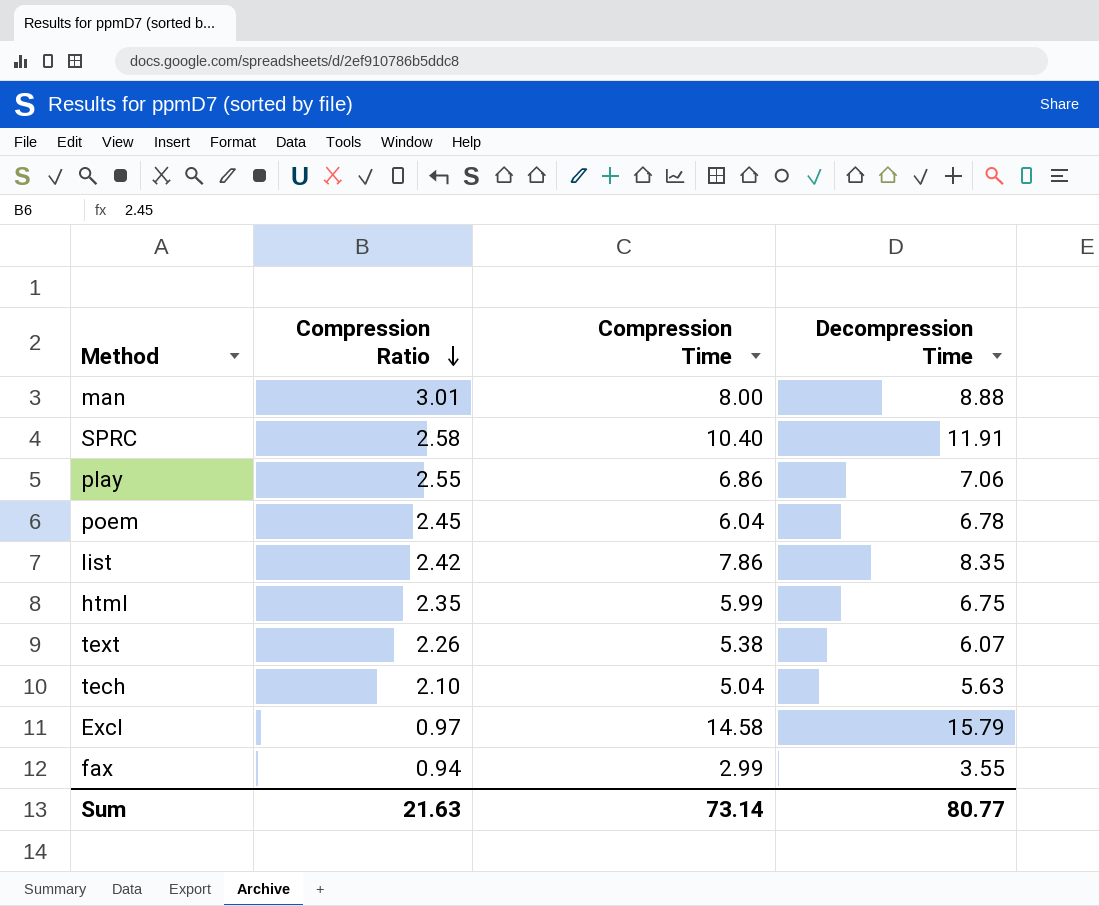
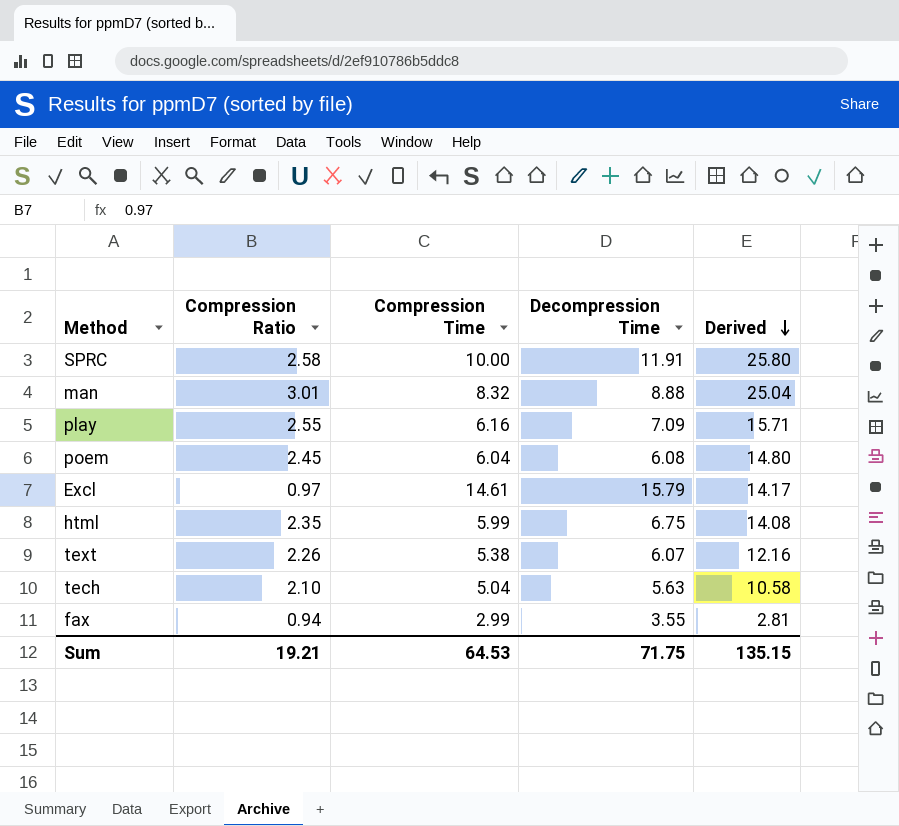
row order: Compression Ratio descending -> Derived descending
column Derived | formula: none -> [Compression Ratio] * [Compression Time]
row list: 2.42 | 7.86 | 8.35 -> none
SPRC | Compression Time: 10.40 -> 10.00
man | Compression Time: 8.00 -> 8.32
play | Compression Time: 6.86 -> 6.16
play | Decompression Time: 7.06 -> 7.09
poem | Decompression Time: 6.78 -> 6.08
Excl | Compression Time: 14.58 -> 14.61
Sum | Compression Ratio: 21.63 -> 19.21
Sum | Compression Time: 73.14 -> 64.53
Sum | Decompression Time: 80.77 -> 71.75

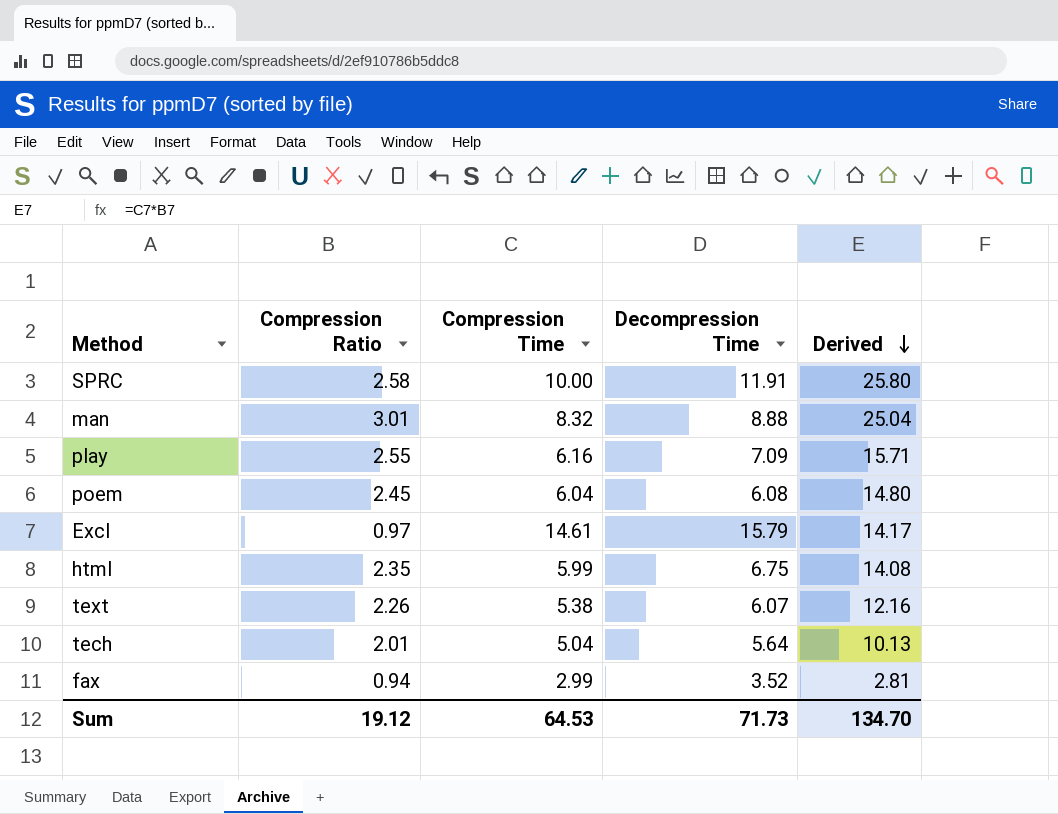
tech | Compression Ratio: 2.10 -> 2.01
tech | Decompression Time: 5.63 -> 5.64
tech | Derived: 10.58 -> 10.13
fax | Decompression Time: 3.55 -> 3.52
Sum | Compression Ratio: 19.21 -> 19.12
Sum | Decompression Time: 71.75 -> 71.73
Sum | Derived: 135.15 -> 134.70

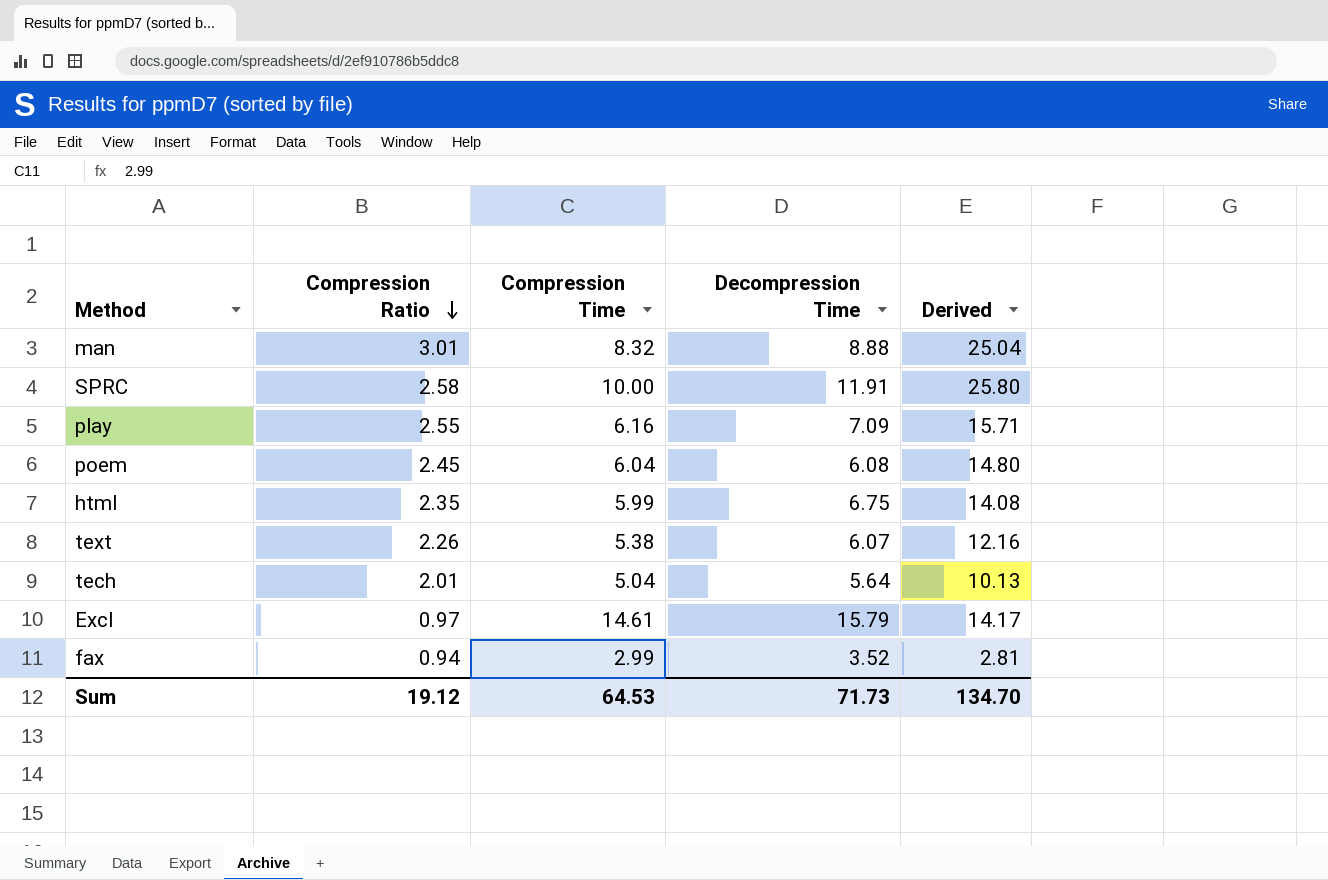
row order: Derived descending -> Compression Ratio descending

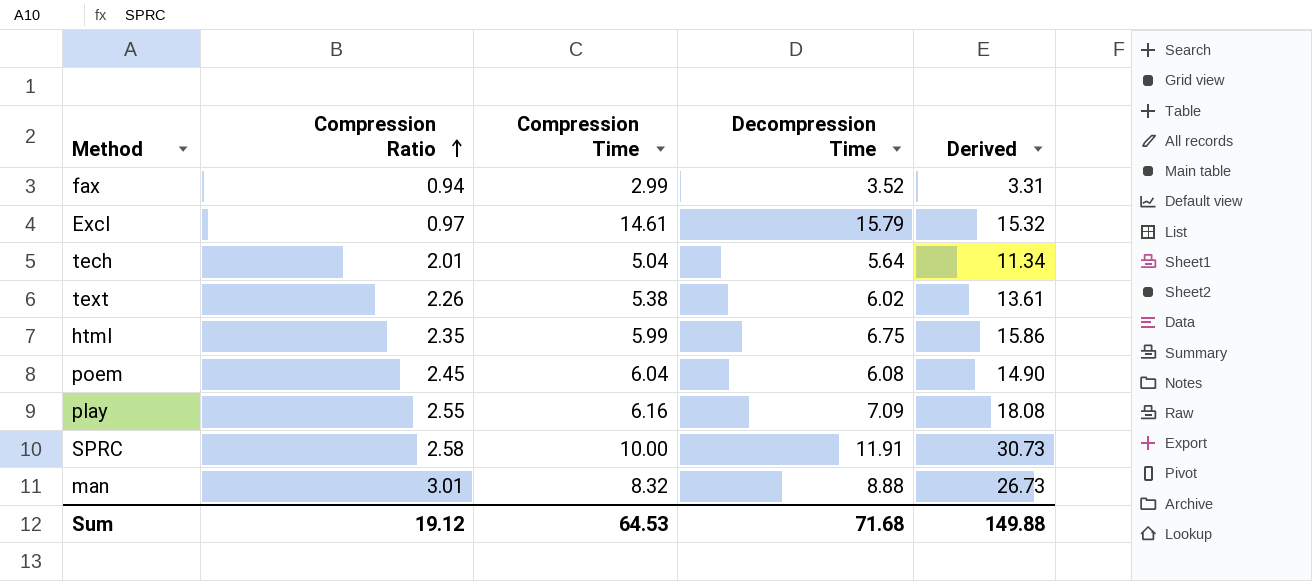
row order: Compression Ratio descending -> Compression Ratio ascending
column Derived | formula: [Compression Ratio] * [Compression Time] -> [Compression Ratio] * [Decompression Time]
text | Decompression Time: 6.07 -> 6.02
Sum | Decompression Time: 71.73 -> 71.68
Sum | Derived: 134.70 -> 149.88

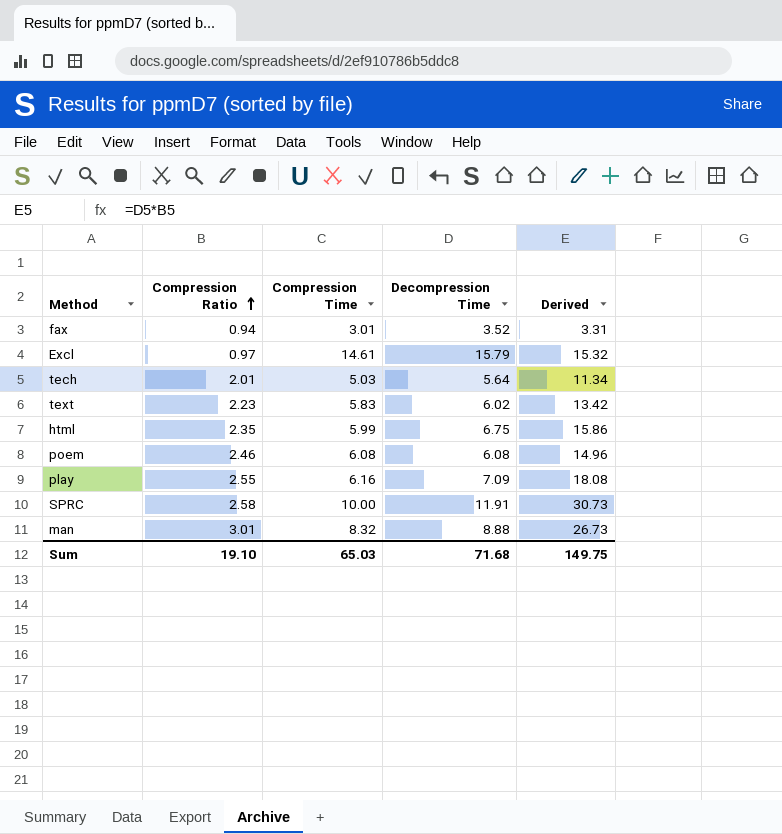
fax | Compression Time: 2.99 -> 3.01
tech | Compression Time: 5.04 -> 5.03
text | Compression Ratio: 2.26 -> 2.23
text | Compression Time: 5.38 -> 5.83
text | Derived: 13.61 -> 13.42
poem | Compression Ratio: 2.45 -> 2.46
poem | Compression Time: 6.04 -> 6.08
poem | Derived: 14.90 -> 14.96
Sum | Compression Ratio: 19.12 -> 19.10
Sum | Compression Time: 64.53 -> 65.03
Sum | Derived: 149.88 -> 149.75

